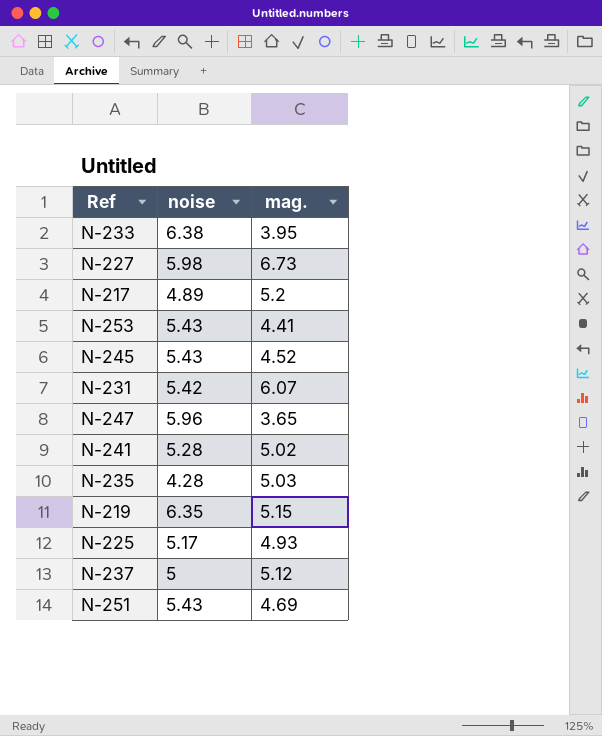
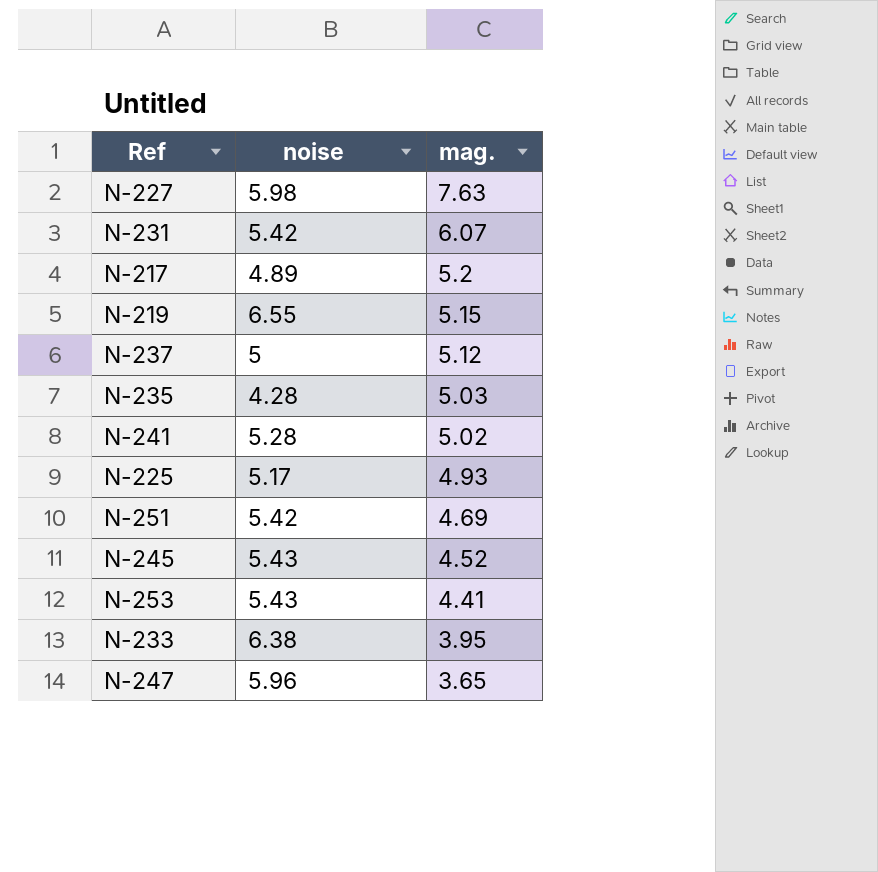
row order: none -> mag. descending
N-227 | mag.: 6.73 -> 7.63
N-219 | noise: 6.35 -> 6.55
N-251 | noise: 5.43 -> 5.42

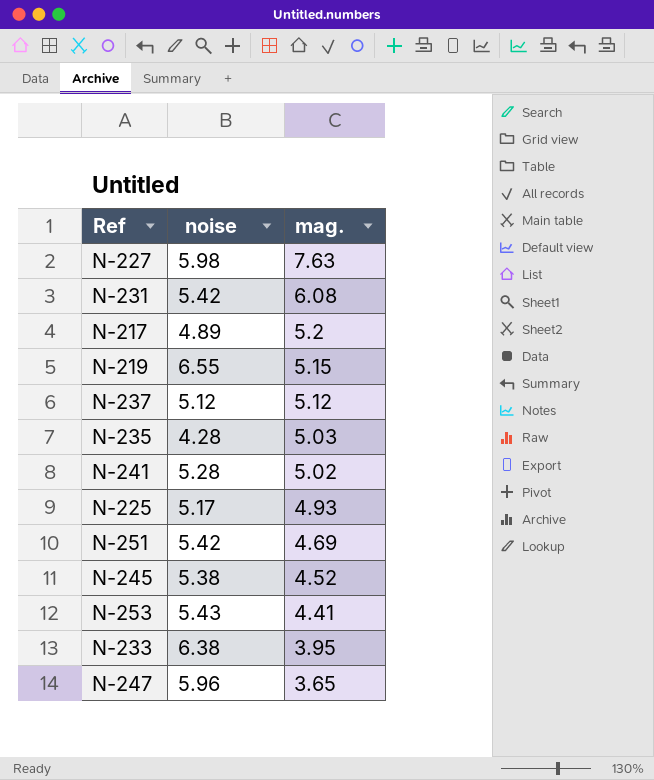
N-231 | mag.: 6.07 -> 6.08
N-237 | noise: 5 -> 5.12
N-245 | noise: 5.43 -> 5.38

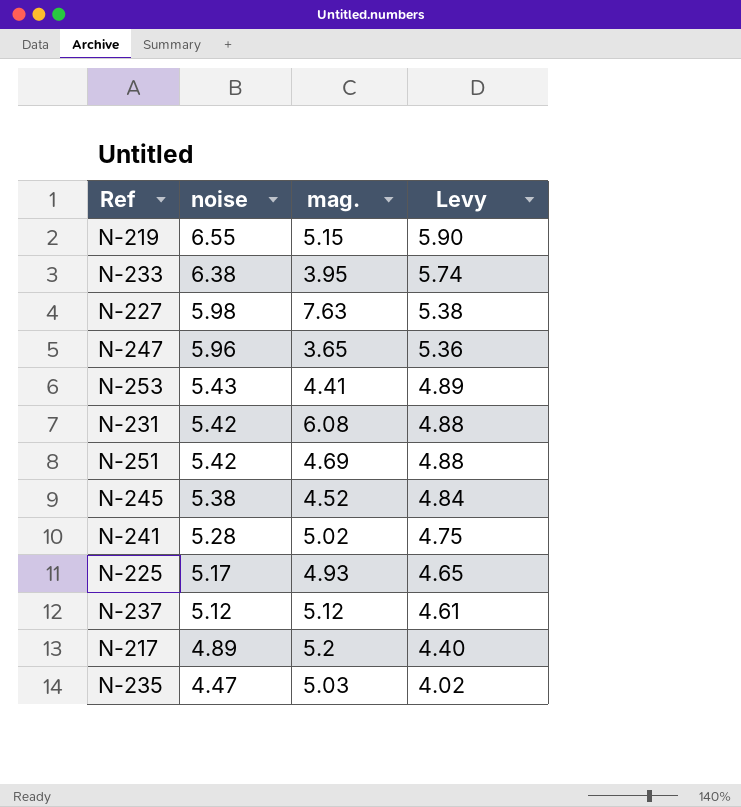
row order: mag. descending -> noise descending
column Levy | formula: none -> [noise] * 0.9
N-235 | noise: 4.28 -> 4.47

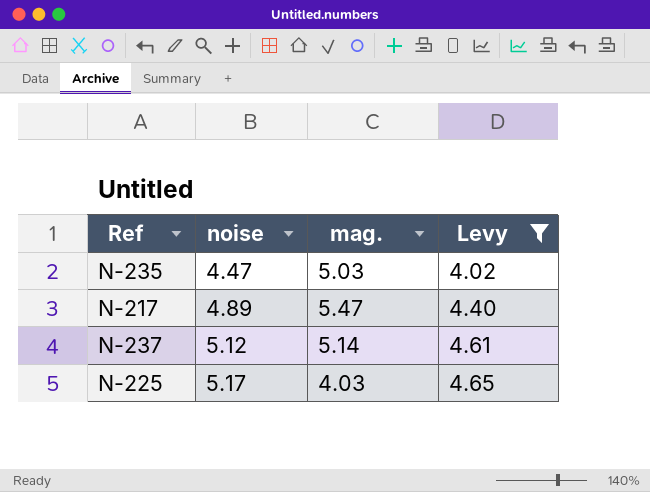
filter: none -> Levy <= 4.65
row order: noise descending -> noise ascending
N-217 | mag.: 5.2 -> 5.47
N-237 | mag.: 5.12 -> 5.14
N-225 | mag.: 4.93 -> 4.03

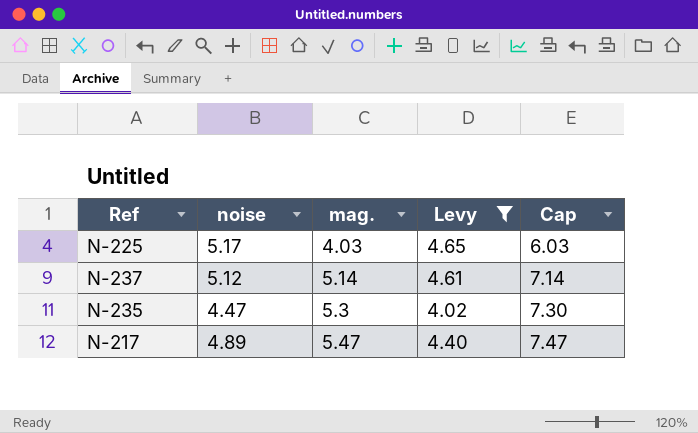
row order: noise ascending -> mag. ascending
column Cap | formula: none -> [mag.] + 2
N-235 | mag.: 5.03 -> 5.3

